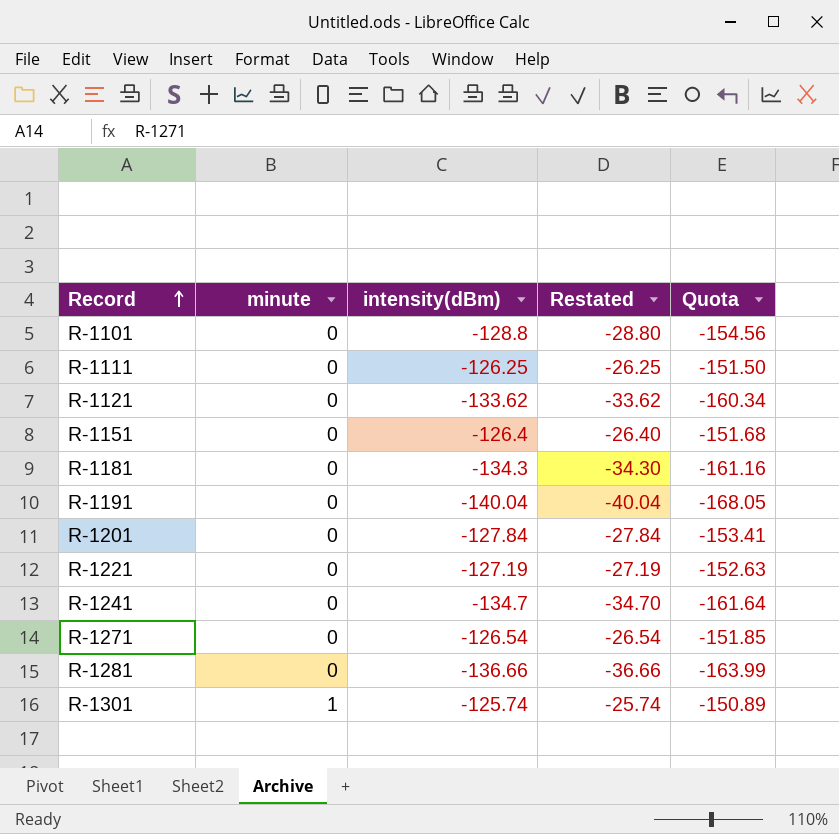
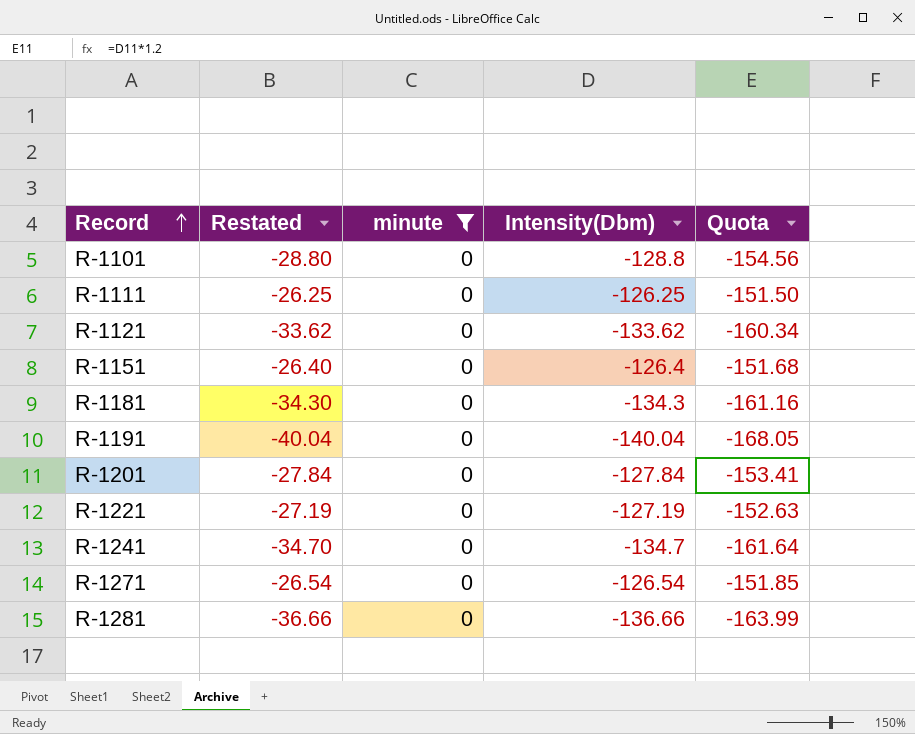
filter: none -> minute = 0
column Restated | position: 4 -> 2
column name: intensity(dBm) -> Intensity(Dbm)

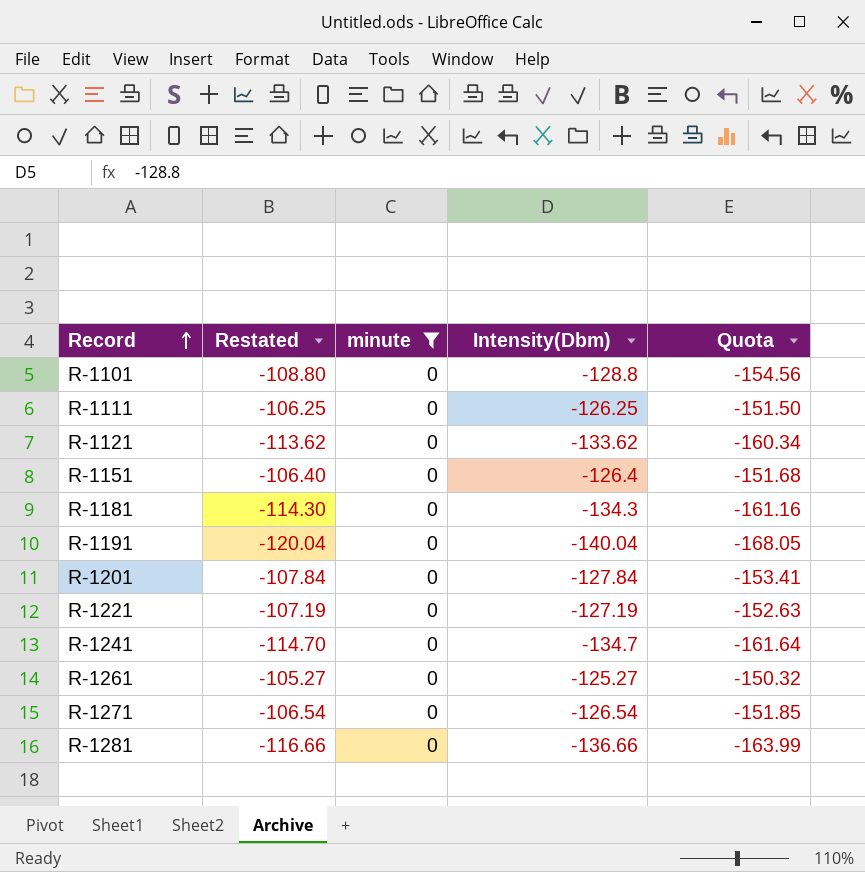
column Restated | formula: [Intensity(Dbm)] + 100 -> [Intensity(Dbm)] + 20
row R-1261: none -> -105.27 | 0 | -125.27 | -150.32

